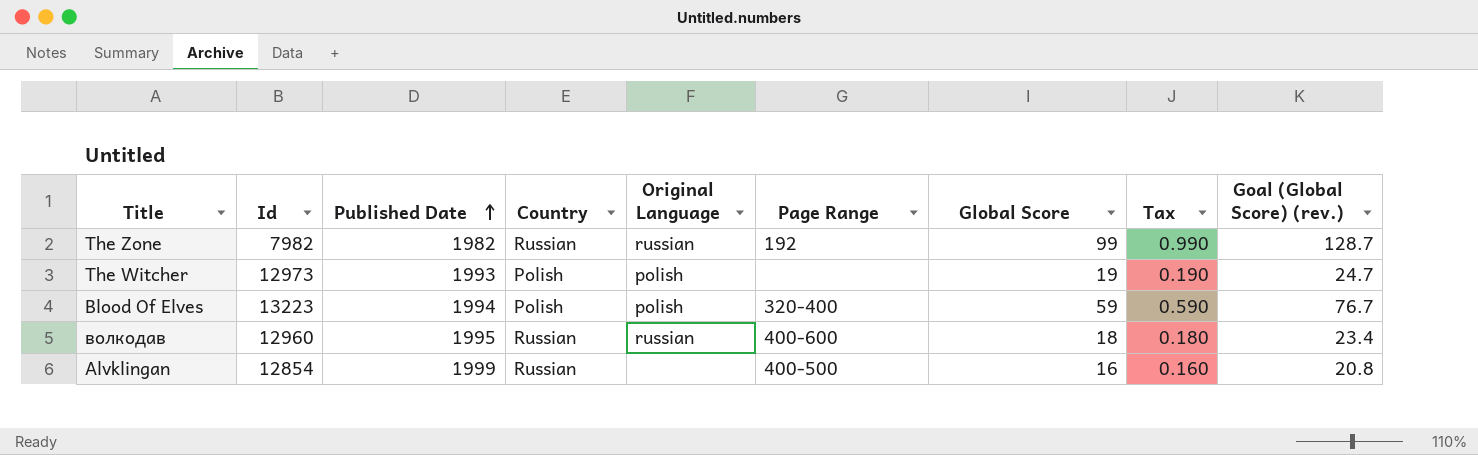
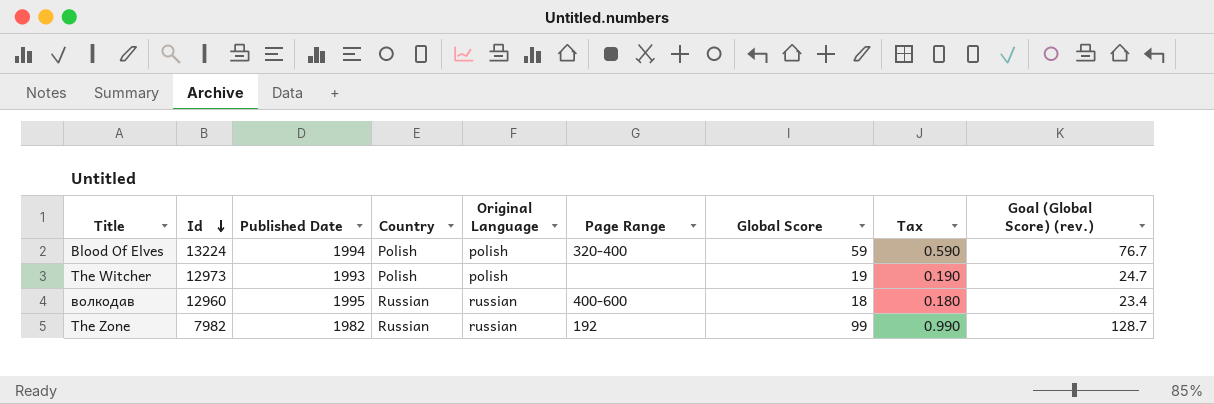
row order: Published Date ascending -> Id descending
row Alvklingan: 12854 | 1999 | Russian | none | 400-500 | 16 | 0.160 | 20.8 -> none
Blood Of Elves | Id: 13223 -> 13224

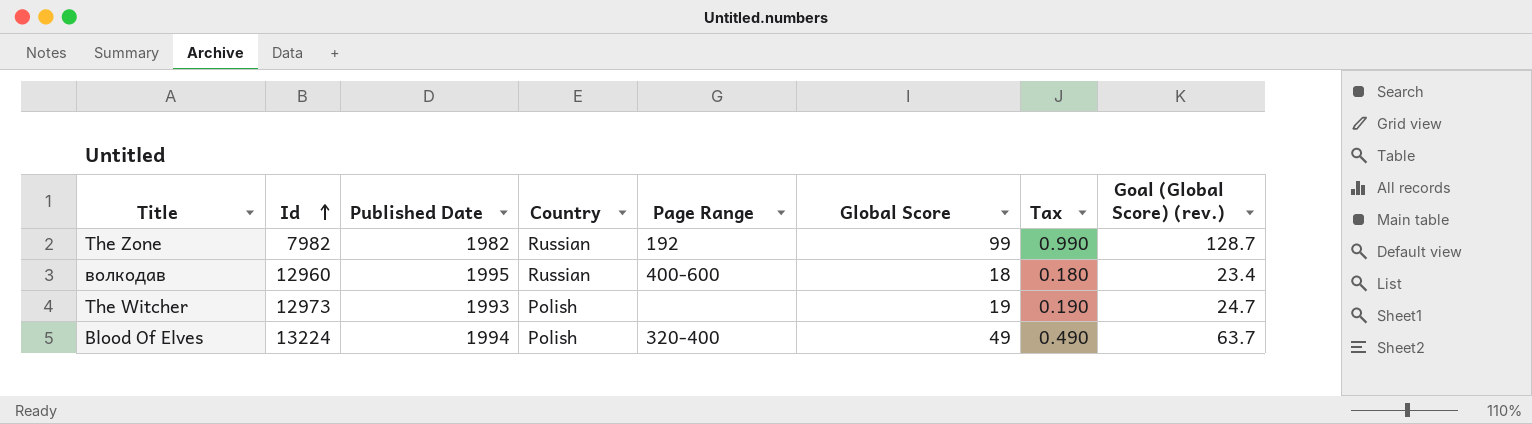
row order: Id descending -> Id ascending
column Original Language | position: 5 -> none
Blood Of Elves | Global Score: 59 -> 49
Blood Of Elves | Tax: 0.590 -> 0.490
Blood Of Elves | Goal (Global Score) (rev.): 76.7 -> 63.7

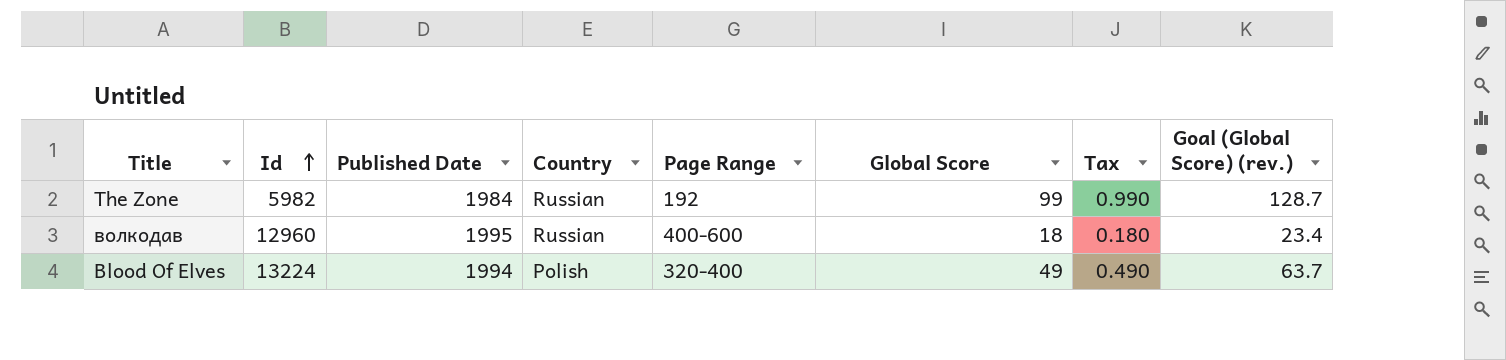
row The Witcher: 12973 | 1993 | Polish | none | 19 | 0.190 | 24.7 -> none
The Zone | Id: 7982 -> 5982
The Zone | Published Date: 1982 -> 1984

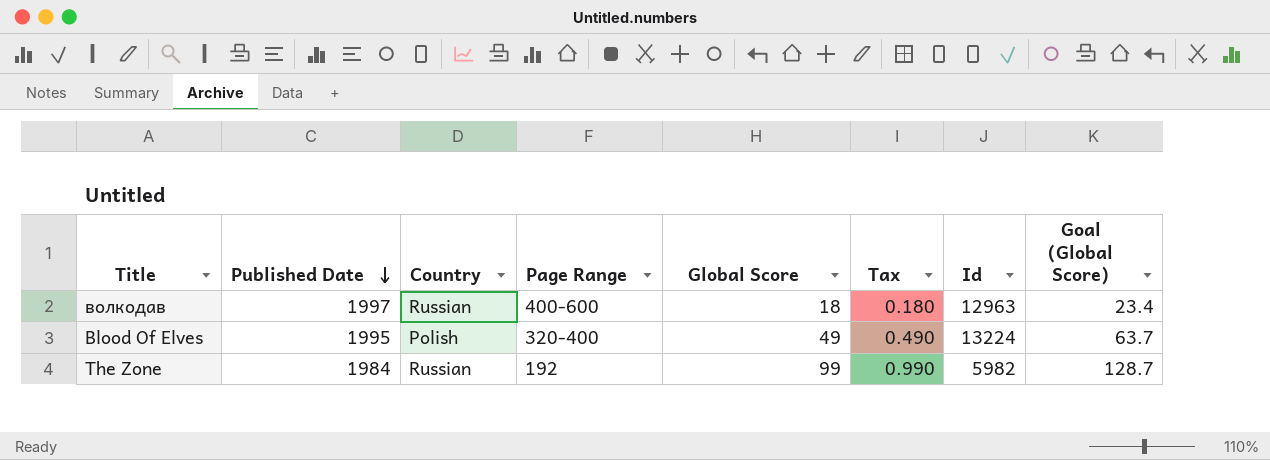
row order: Id ascending -> Published Date descending
column Id | position: 2 -> 7
column name: Goal (Global Score) (rev.) -> Goal (Global Score)
волкодав | Published Date: 1995 -> 1997
волкодав | Id: 12960 -> 12963
Blood Of Elves | Published Date: 1994 -> 1995

